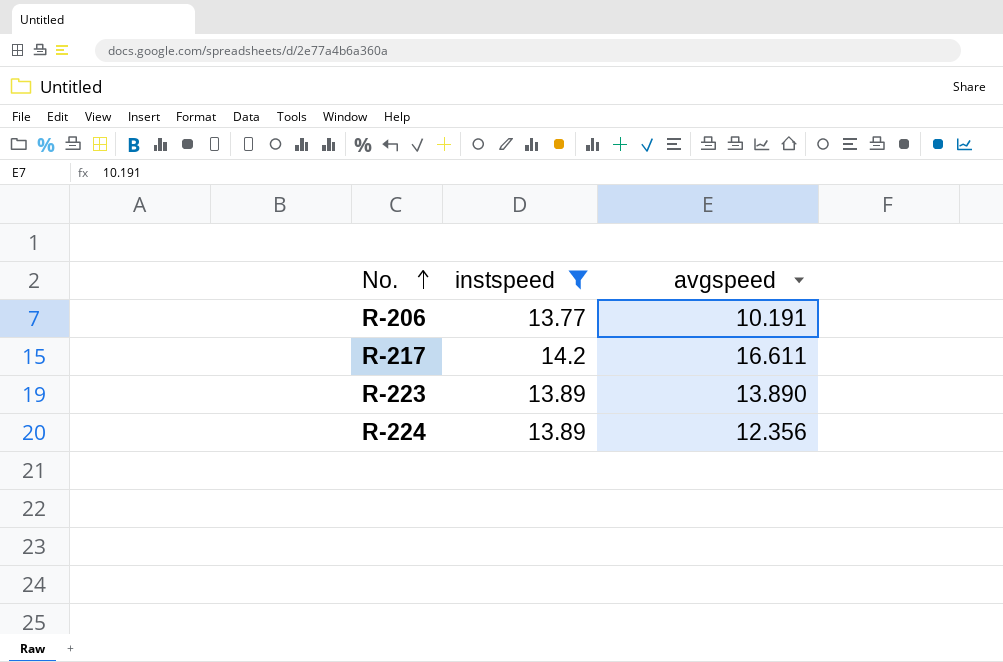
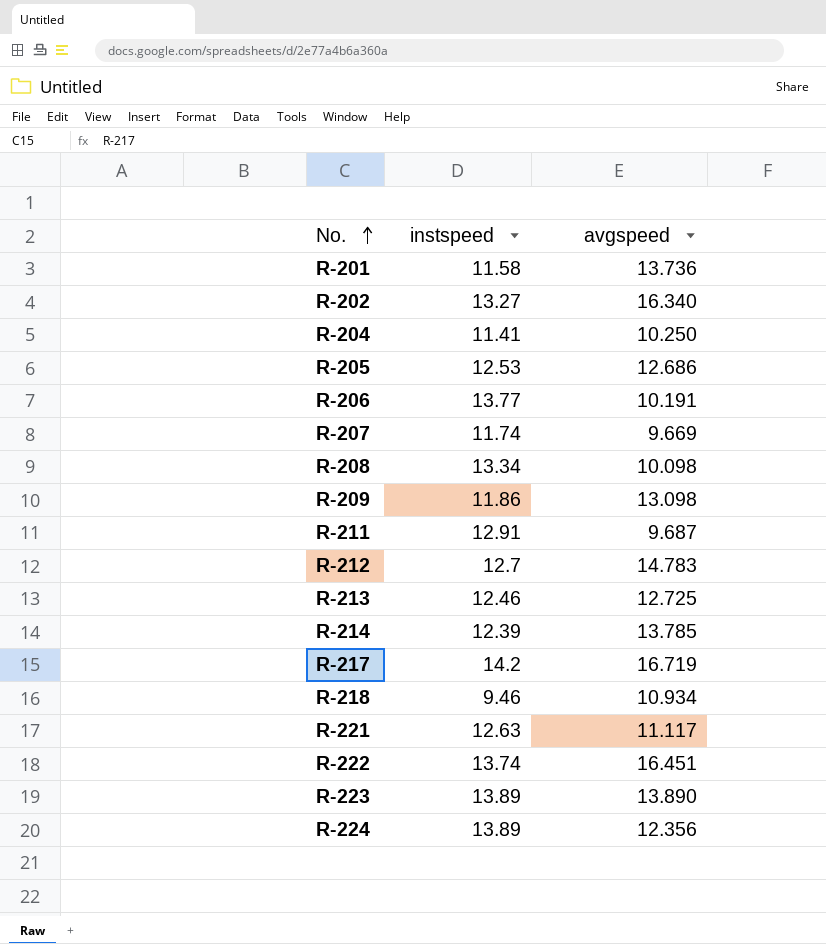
filter: instspeed >= 13.77 -> none
R-217 | avgspeed: 16.611 -> 16.719

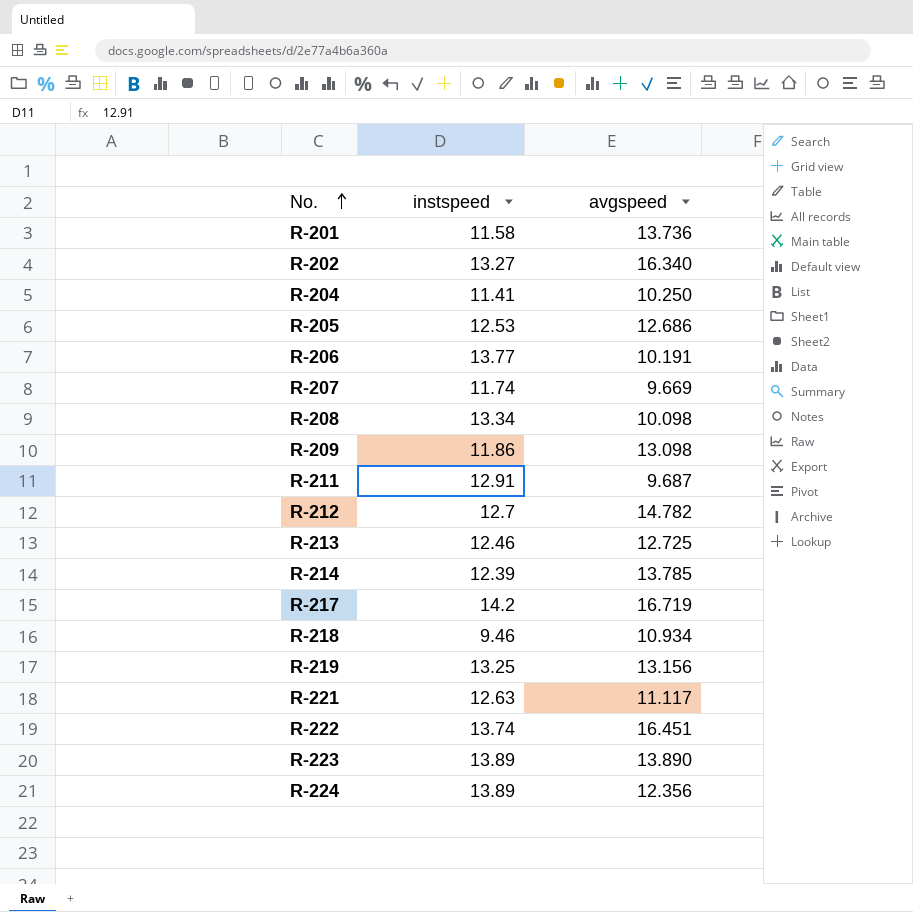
R-212 | avgspeed: 14.783 -> 14.782
row R-219: none -> 13.25 | 13.156

